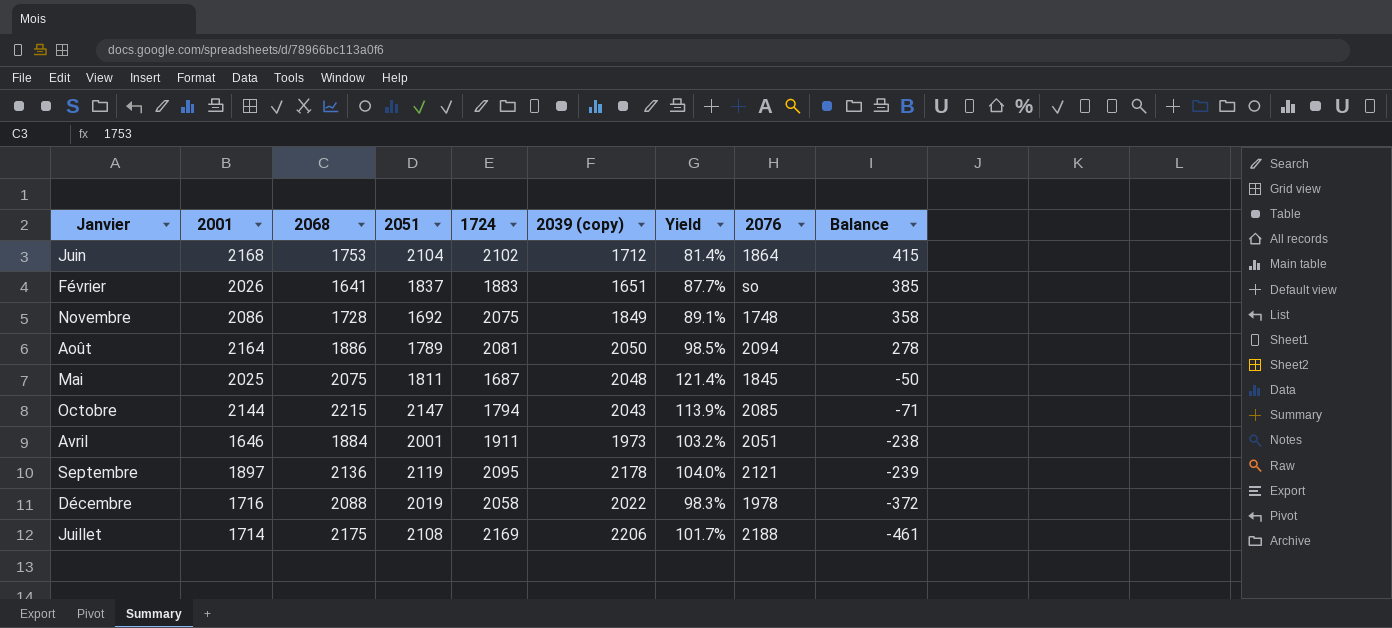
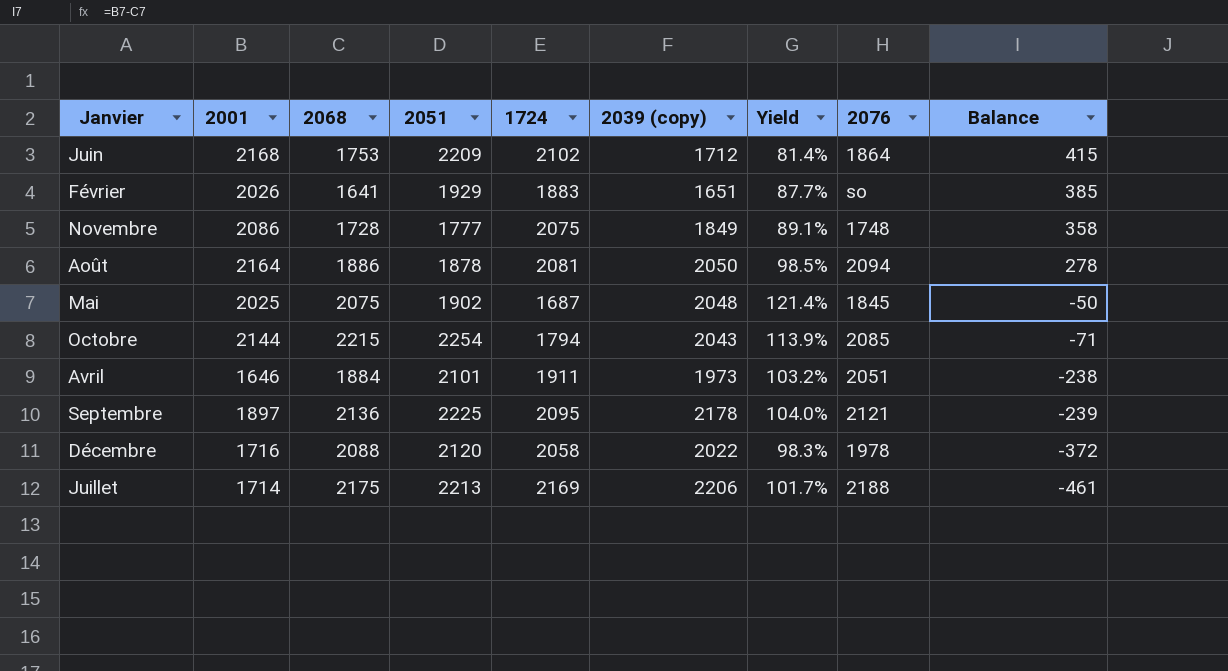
Juin | 2051: 2104 -> 2209
Février | 2051: 1837 -> 1929
Novembre | 2051: 1692 -> 1777
Août | 2051: 1789 -> 1878
Mai | 2051: 1811 -> 1902
Octobre | 2051: 2147 -> 2254
Avril | 2051: 2001 -> 2101
Septembre | 2051: 2119 -> 2225
Décembre | 2051: 2019 -> 2120
Juillet | 2051: 2108 -> 2213

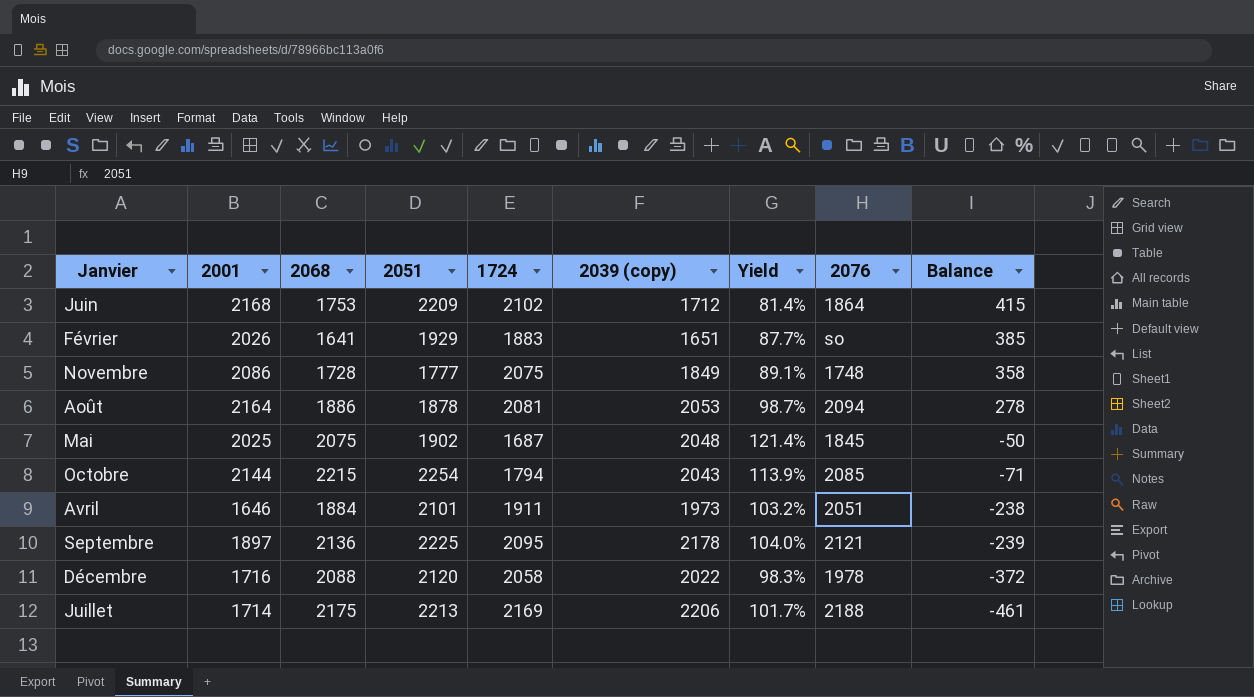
Août | 2039 (copy): 2050 -> 2053
Août | Yield: 98.5% -> 98.7%

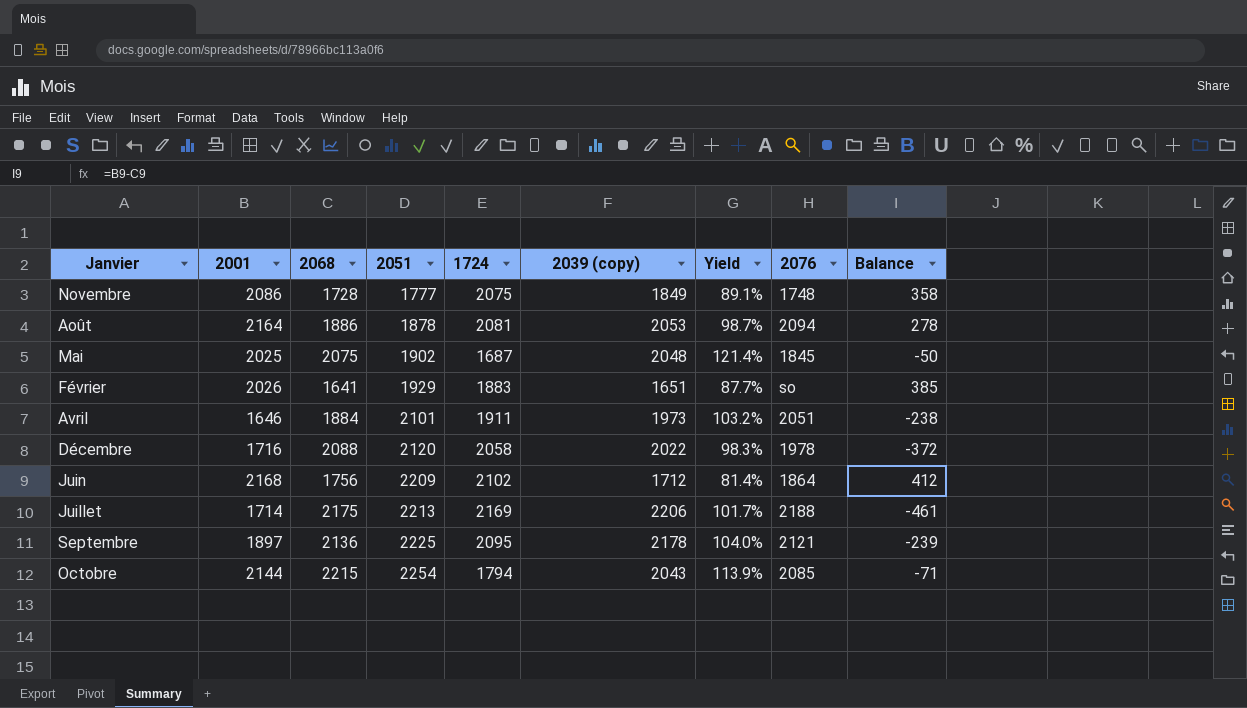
row order: Balance descending -> 2051 ascending
Juin | 2068: 1753 -> 1756
Juin | Balance: 415 -> 412

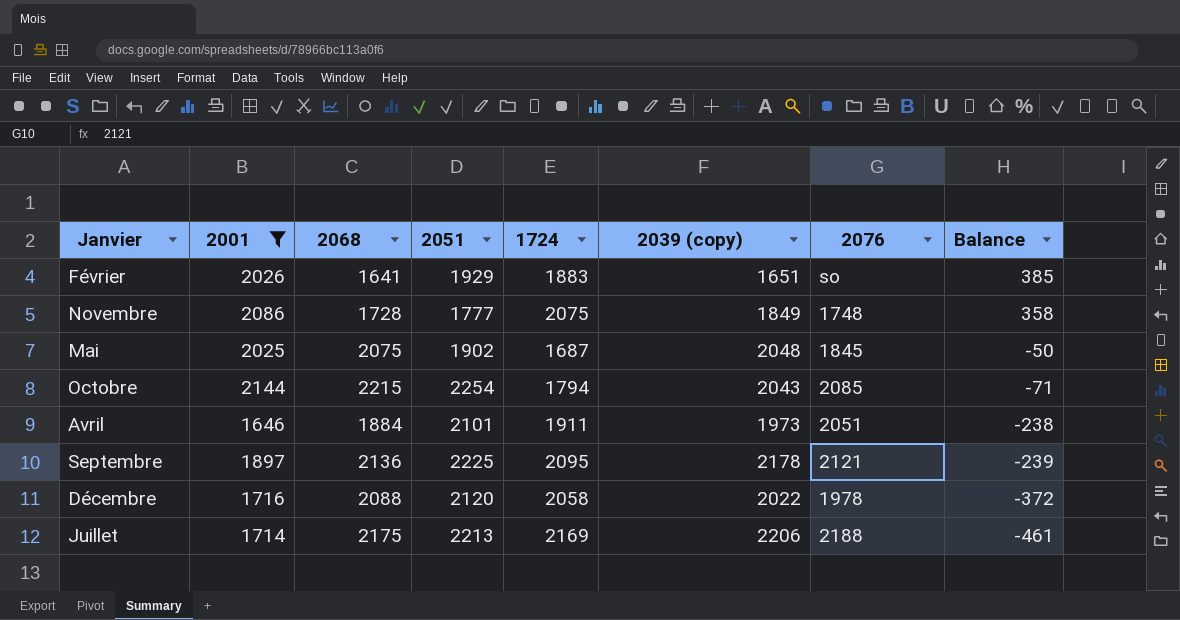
filter: none -> 2001 <= 2144
row order: 2051 ascending -> Balance descending
column Yield | formula: [2039 (copy)] / [1724] -> none

